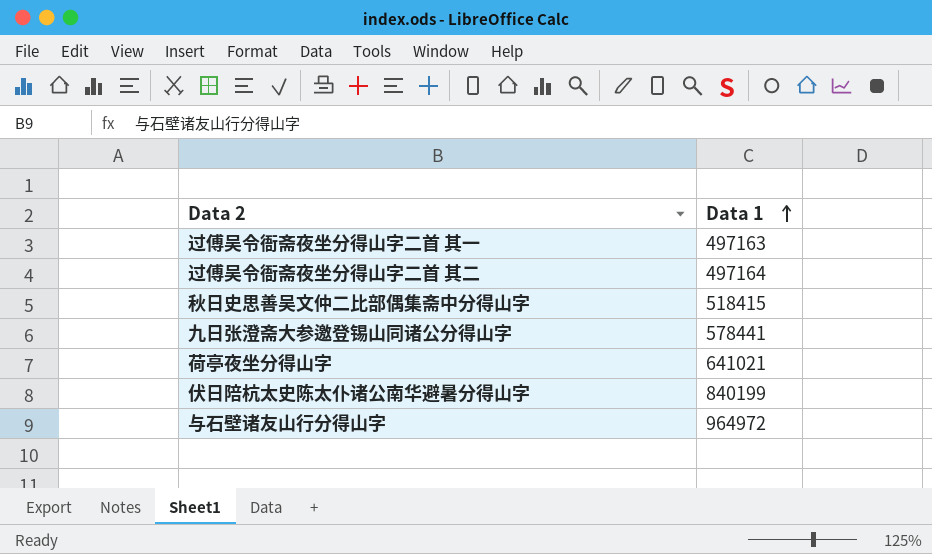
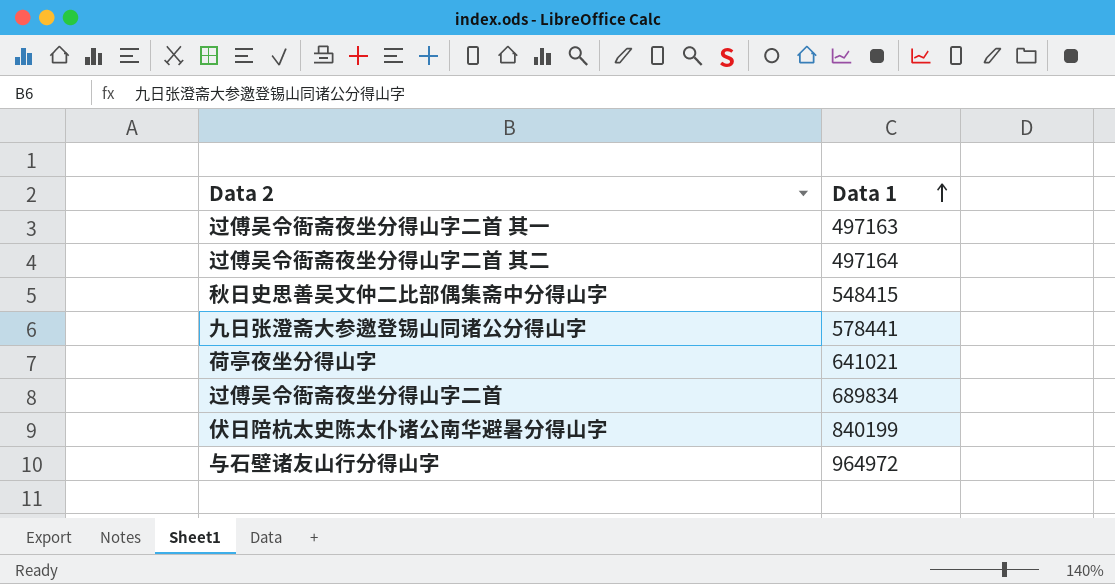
秋日史思善吴文仲二比部偶集斋中分得山字 | Data 1: 518415 -> 548415
row 过傅吴令衙斋夜坐分得山字二首: none -> 689834

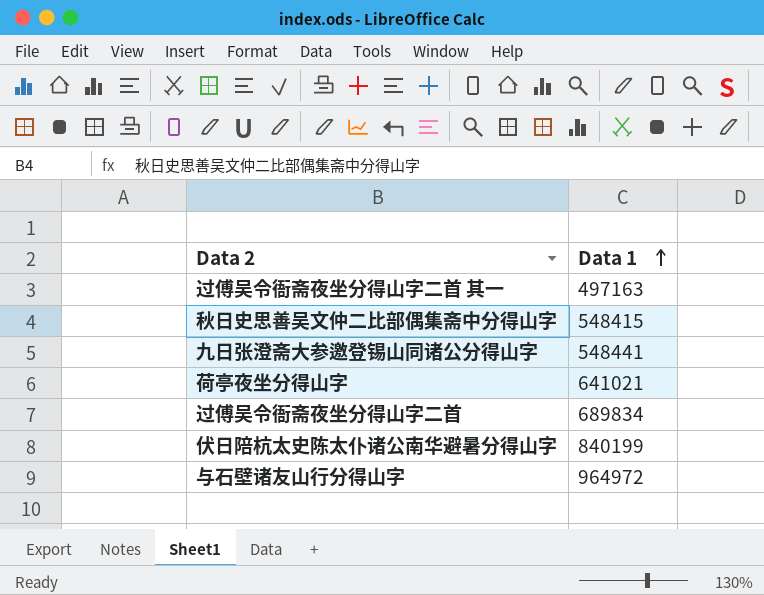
row 过傅吴令衙斋夜坐分得山字二首 其二: 497164 -> none
九日张澄斋大参邀登锡山同诸公分得山字 | Data 1: 578441 -> 548441

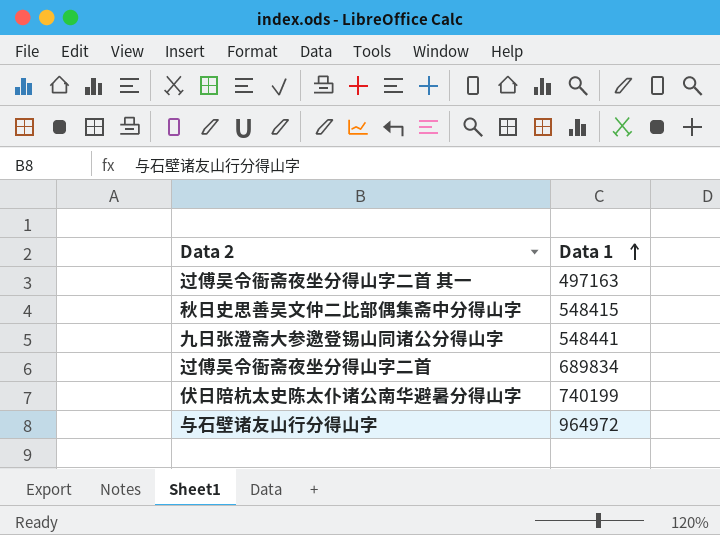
row 荷亭夜坐分得山字: 641021 -> none
伏日陪杭太史陈太仆诸公南华避暑分得山字 | Data 1: 840199 -> 740199

